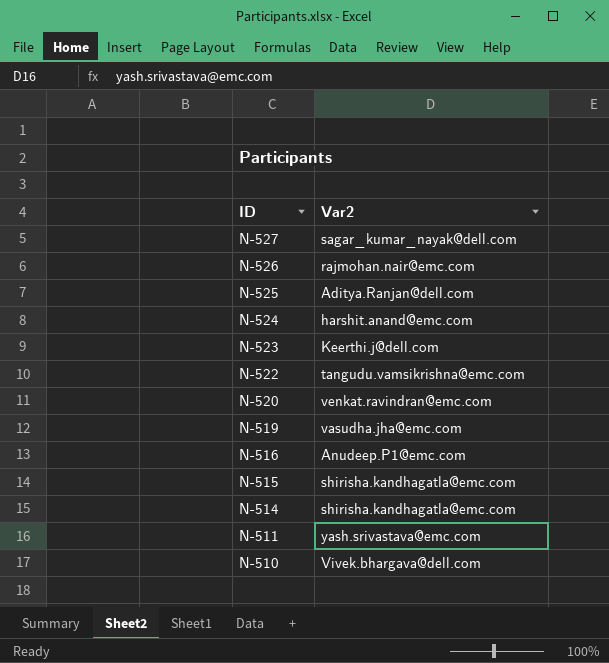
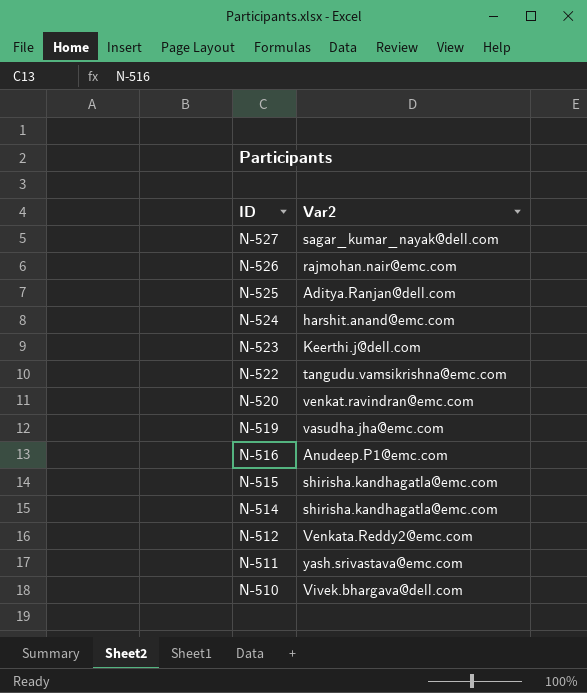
row N-512: none -> Venkata.Reddy2@emc.com

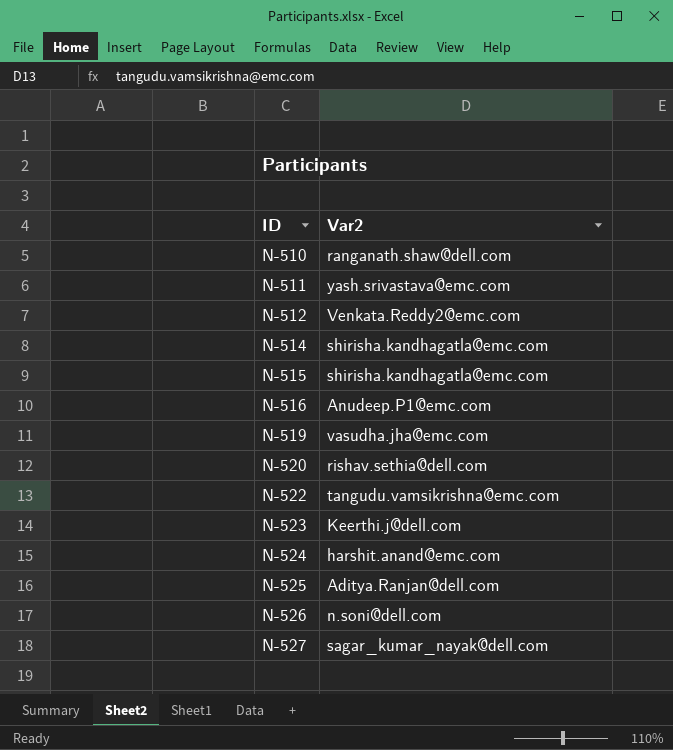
row order: ID descending -> ID ascending
N-510 | Var2: Vivek.bhargava@dell.com -> ranganath.shaw@dell.com
N-520 | Var2: venkat.ravindran@emc.com -> rishav.sethia@dell.com
N-526 | Var2: rajmohan.nair@emc.com -> n.soni@dell.com

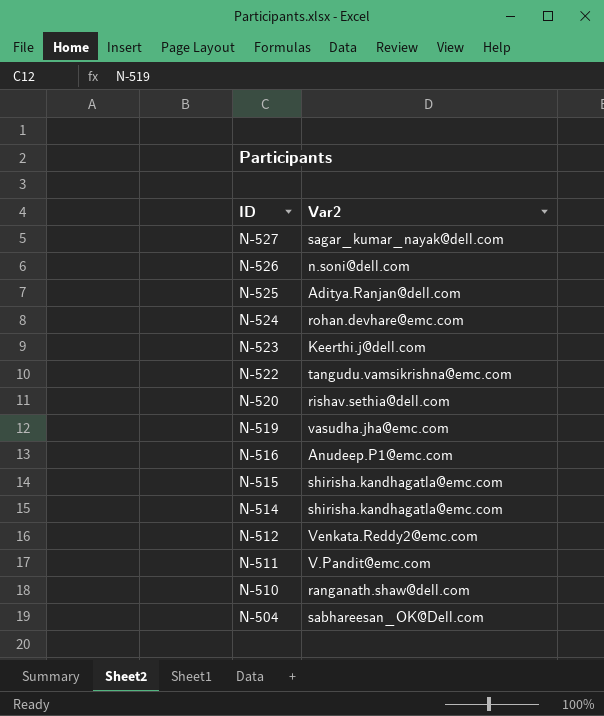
row order: ID ascending -> ID descending
N-524 | Var2: harshit.anand@emc.com -> rohan.devhare@emc.com
N-511 | Var2: yash.srivastava@emc.com -> V.Pandit@emc.com
row N-504: none -> sabhareesan_OK@Dell.com

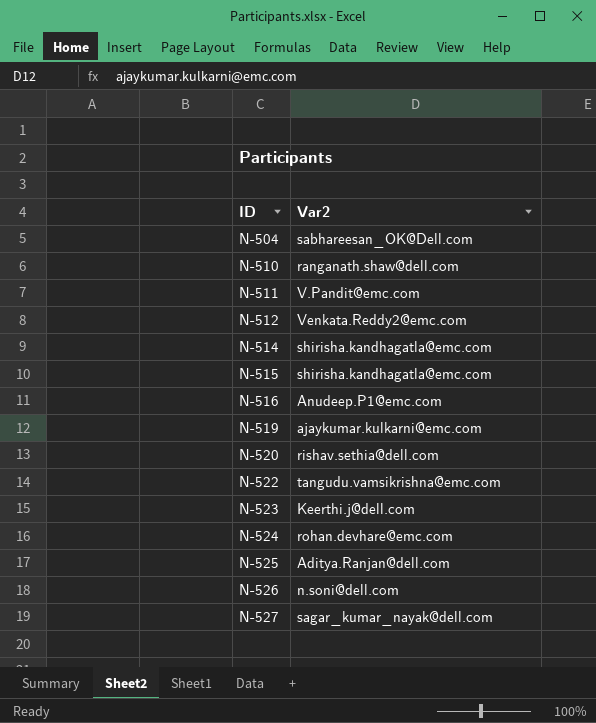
row order: ID descending -> ID ascending
N-519 | Var2: vasudha.jha@emc.com -> ajaykumar.kulkarni@emc.com

